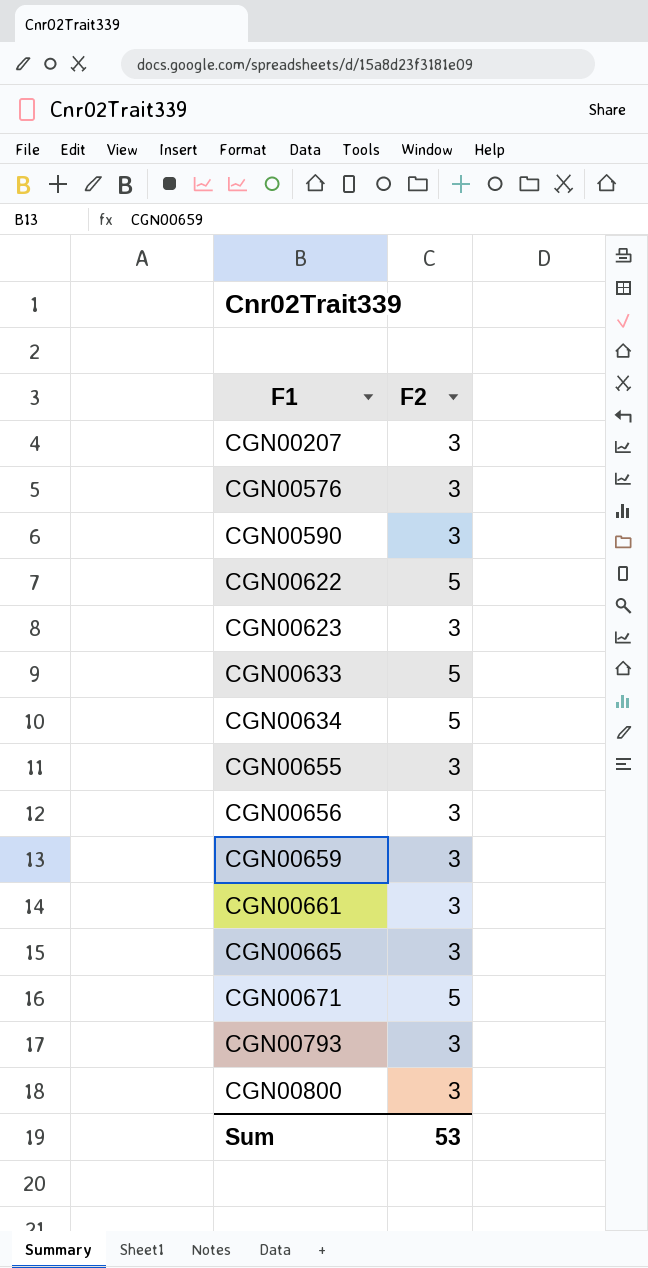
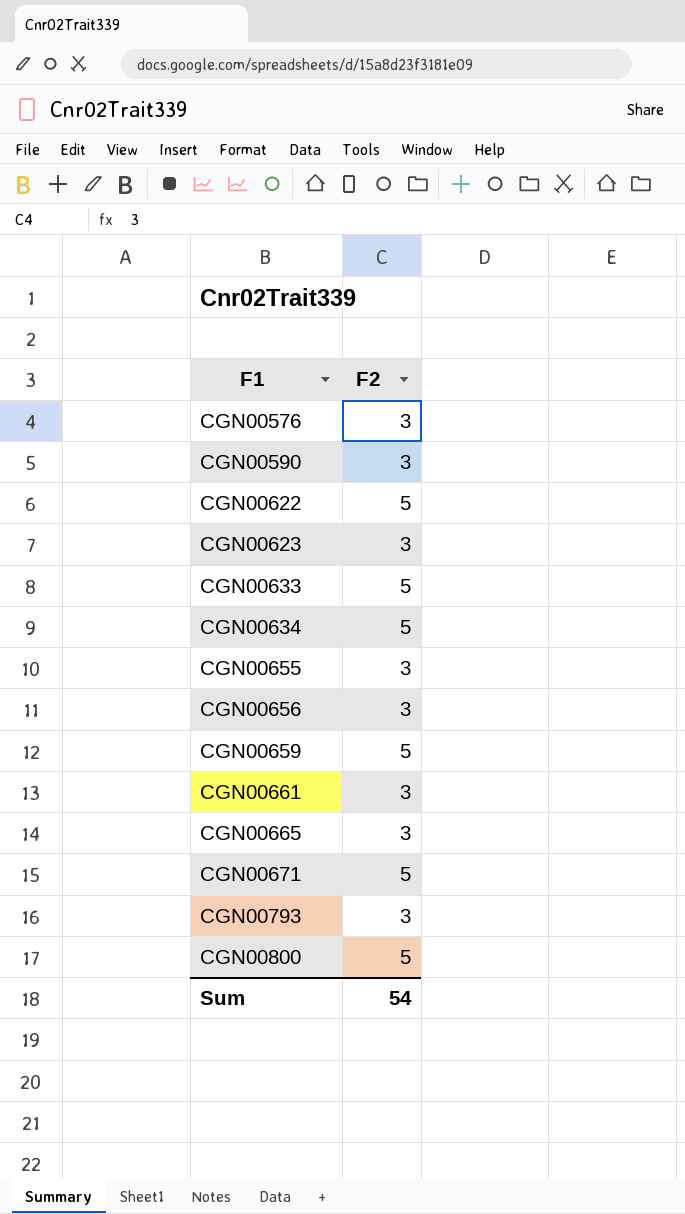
row CGN00207: 3 -> none
CGN00659 | F2: 3 -> 5
CGN00800 | F2: 3 -> 5
Sum | F2: 53 -> 54

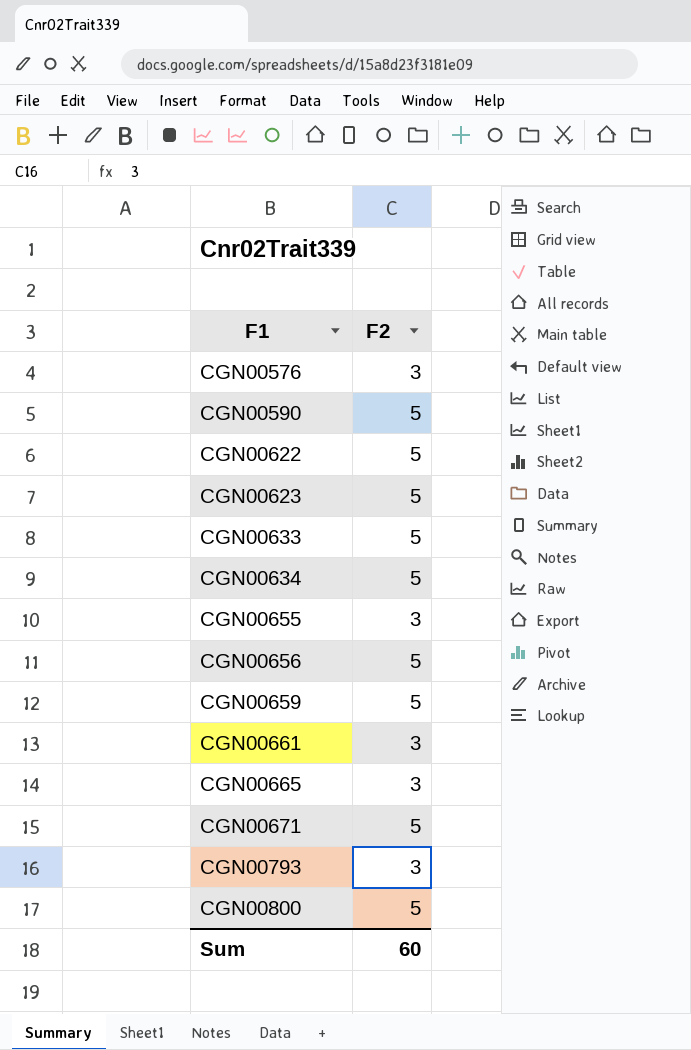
CGN00590 | F2: 3 -> 5
CGN00623 | F2: 3 -> 5
CGN00656 | F2: 3 -> 5
Sum | F2: 54 -> 60

